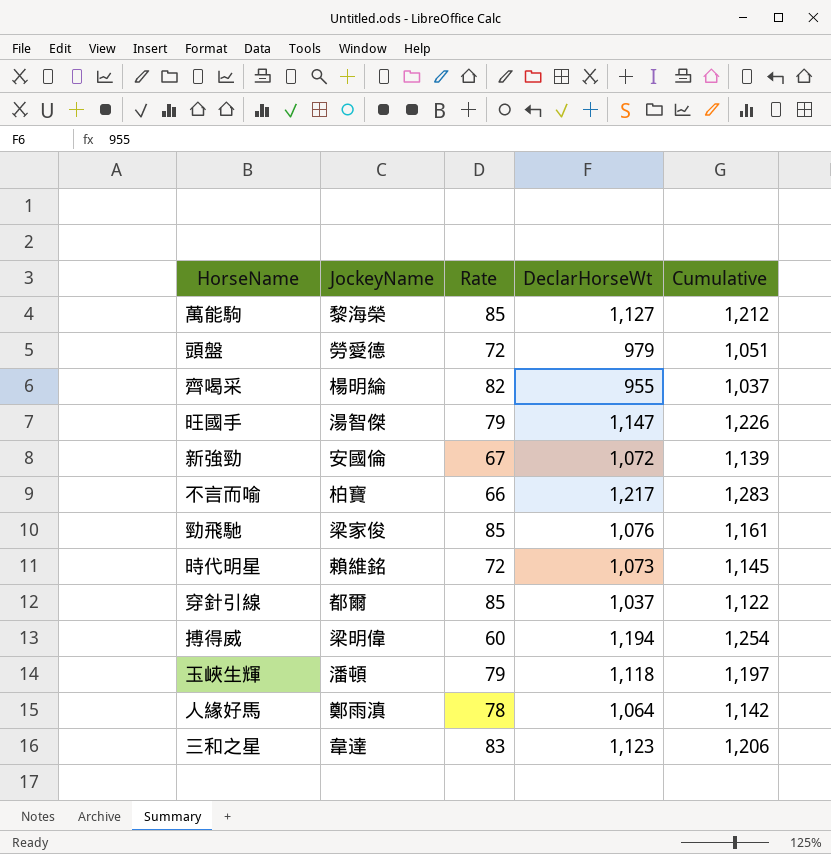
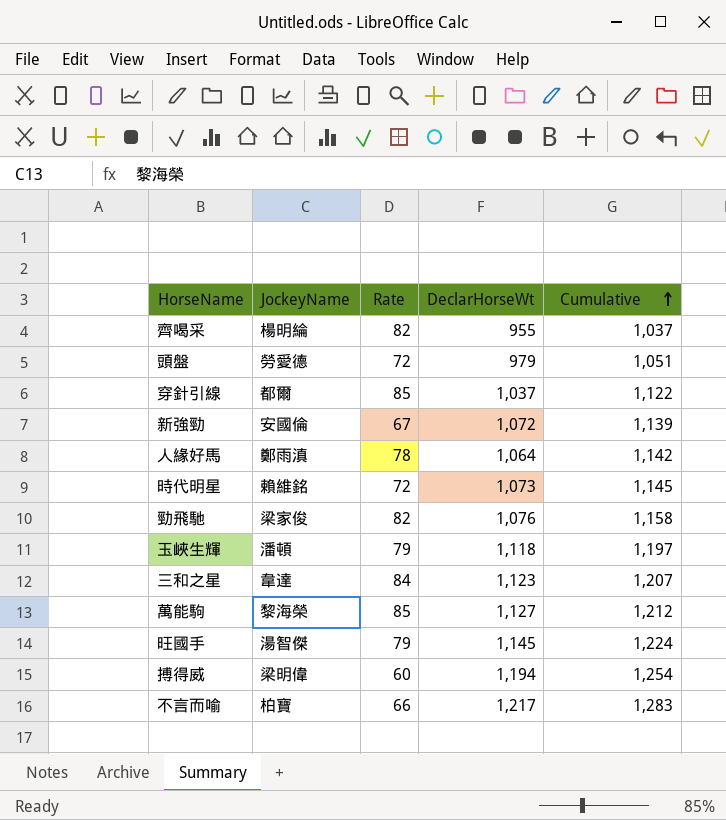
row order: none -> Cumulative ascending
勁飛馳 | Rate: 85 -> 82
勁飛馳 | Cumulative: 1,161 -> 1,158
三和之星 | Rate: 83 -> 84
三和之星 | Cumulative: 1,206 -> 1,207
旺國手 | DeclarHorseWt: 1,147 -> 1,145
旺國手 | Cumulative: 1,226 -> 1,224

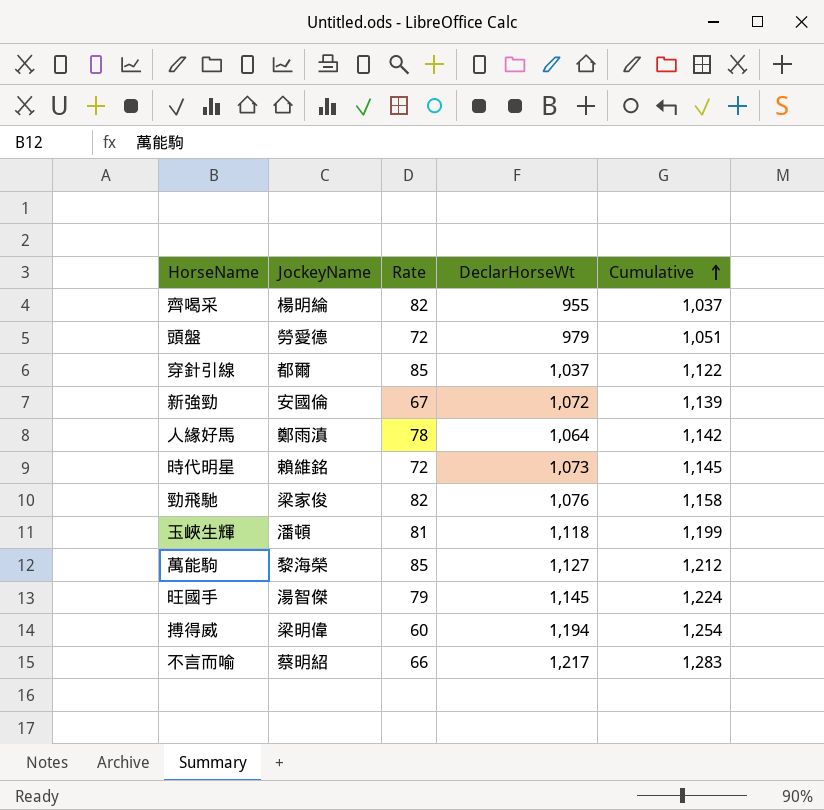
row 三和之星: 韋達 | 84 | 1,123 | 1,207 -> none
玉峽生輝 | Rate: 79 -> 81
玉峽生輝 | Cumulative: 1,197 -> 1,199
不言而喻 | JockeyName: 柏寶 -> 蔡明紹

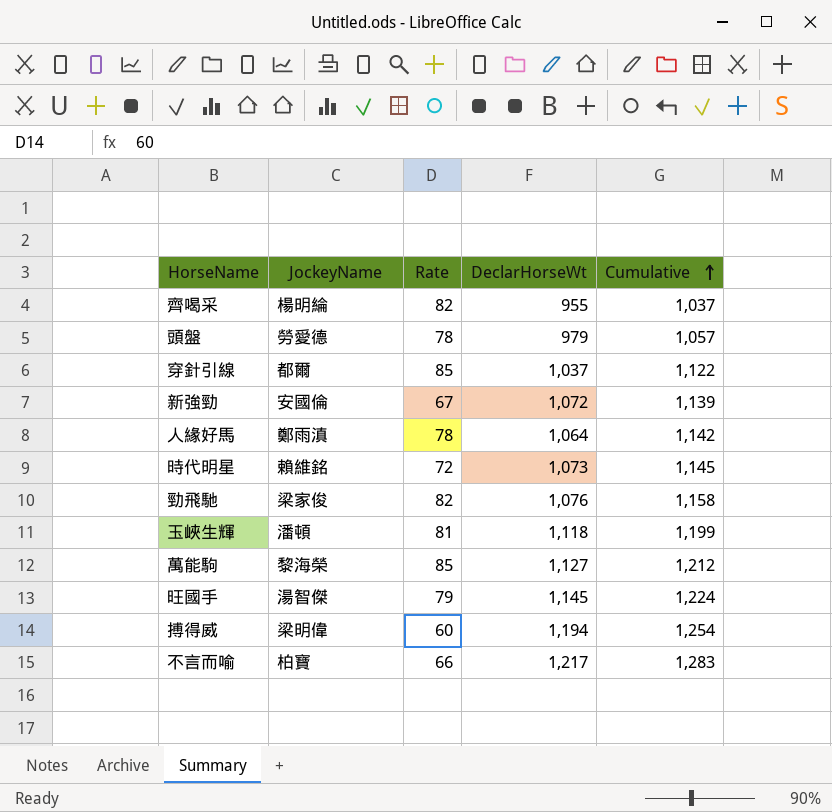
頭盤 | Rate: 72 -> 78
頭盤 | Cumulative: 1,051 -> 1,057
不言而喻 | JockeyName: 蔡明紹 -> 柏寶

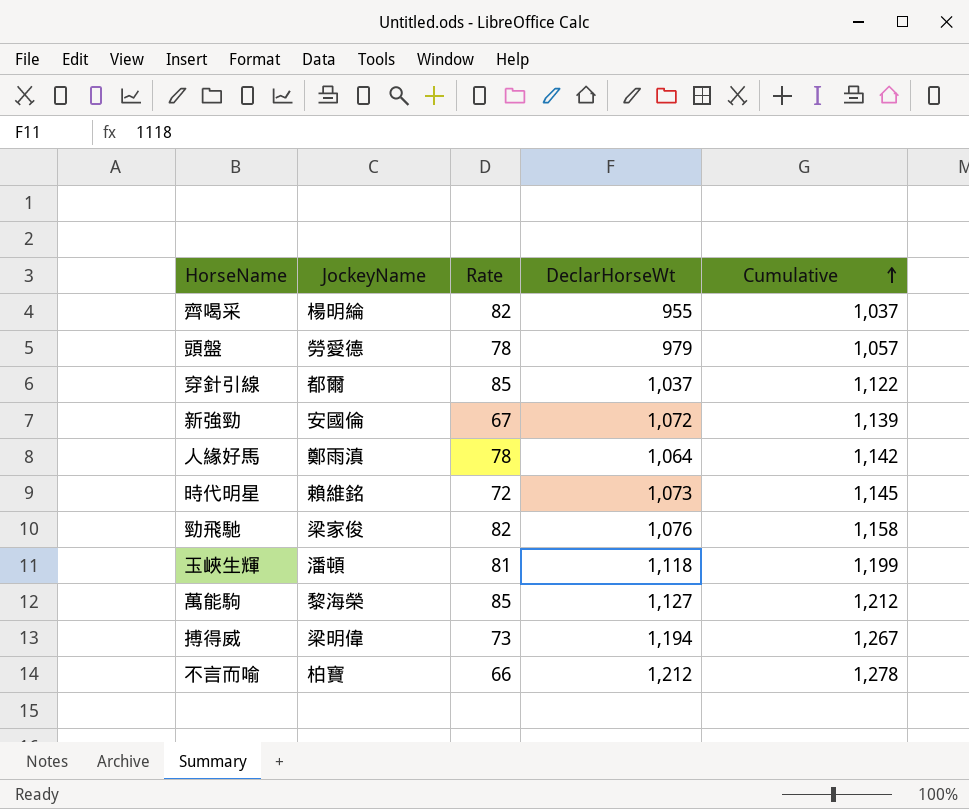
row 旺國手: 湯智傑 | 79 | 1,145 | 1,224 -> none
搏得威 | Rate: 60 -> 73
搏得威 | Cumulative: 1,254 -> 1,267
不言而喻 | DeclarHorseWt: 1,217 -> 1,212
不言而喻 | Cumulative: 1,283 -> 1,278

